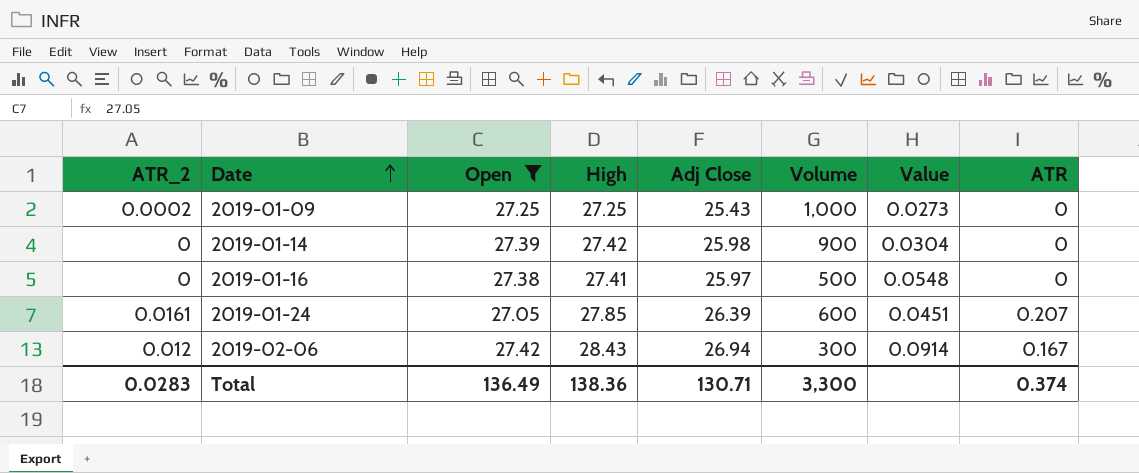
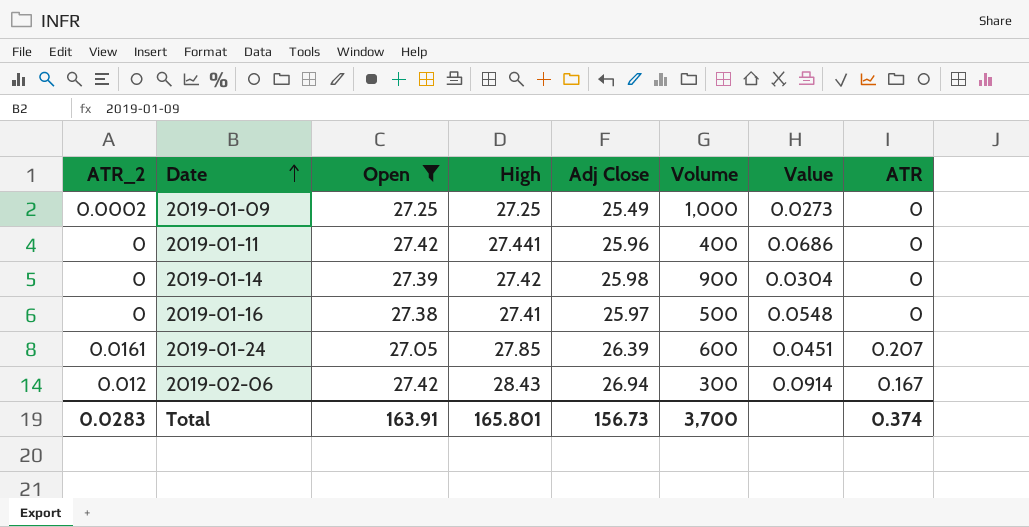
2019-01-09 | Adj Close: 25.43 -> 25.49
row 2019-01-11: none -> 0 | 27.42 | 27.441 | 25.96 | 400 | 0.0686 | 0
Total | Open: 136.49 -> 163.91
Total | High: 138.36 -> 165.801
Total | Adj Close: 130.71 -> 156.73
Total | Volume: 3,300 -> 3,700

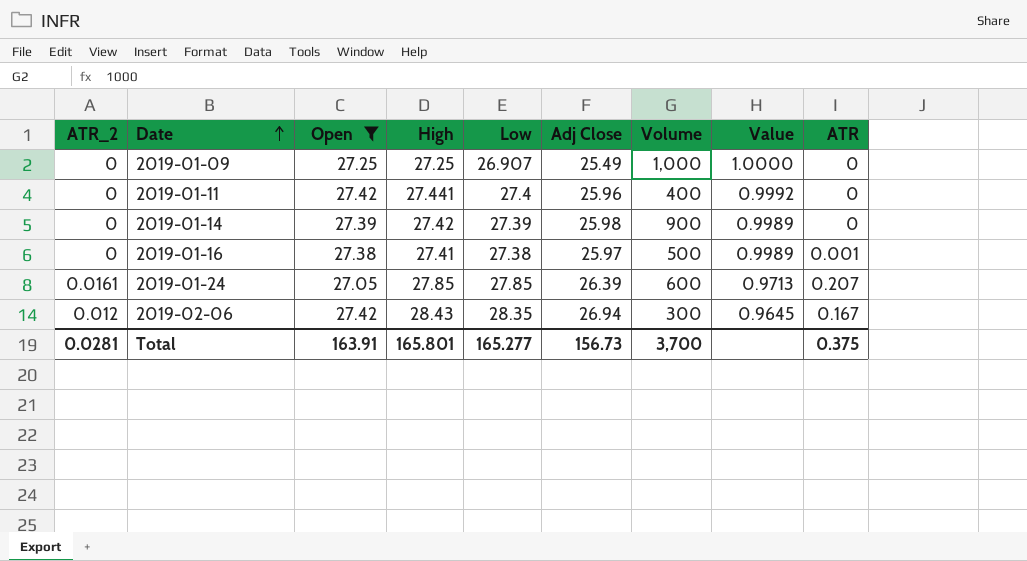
column Low | position: none -> 5
column Value | formula: [Open] / [Volume] -> [Open] / [High]
2019-01-09 | ATR_2: 0.0002 -> 0
2019-01-16 | ATR: 0 -> 0.001
Total | ATR_2: 0.0283 -> 0.0281
Total | ATR: 0.374 -> 0.375

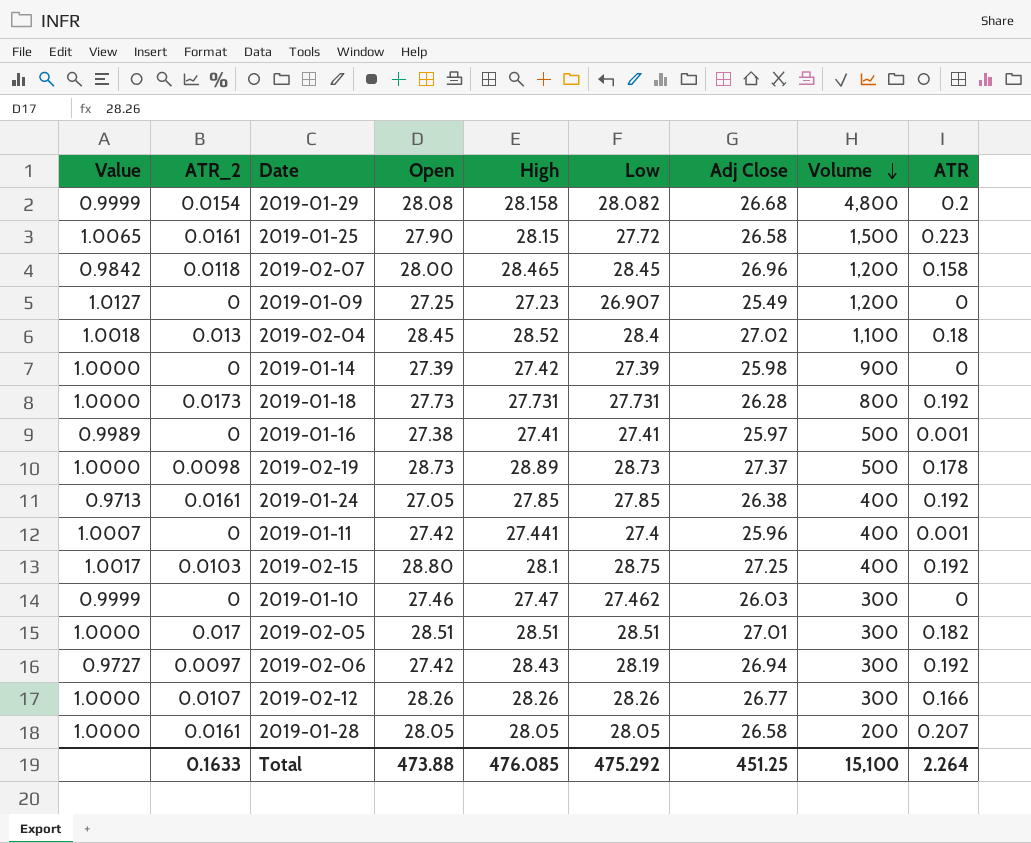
filter: Open <= 27.42 -> none
row order: Date ascending -> Volume descending
column Value | formula: [Open] / [High] -> [Open] / [Low]
column Value | position: 8 -> 1
2019-01-09 | High: 27.25 -> 27.23
2019-01-09 | Volume: 1,000 -> 1,200
2019-01-16 | Low: 27.38 -> 27.41
2019-01-24 | Adj Close: 26.39 -> 26.38
2019-01-24 | Volume: 600 -> 400
2019-01-24 | ATR: 0.207 -> 0.192
2019-01-11 | ATR: 0 -> 0.001
2019-02-06 | ATR_2: 0.012 -> 0.0097
2019-02-06 | Low: 28.35 -> 28.19
2019-02-06 | ATR: 0.167 -> 0.192
Total | ATR_2: 0.0281 -> 0.1633
Total | Open: 163.91 -> 473.88
Total | High: 165.801 -> 476.085
Total | Low: 165.277 -> 475.292
Total | Adj Close: 156.73 -> 451.25
Total | Volume: 3,700 -> 15,100
Total | ATR: 0.375 -> 2.264

